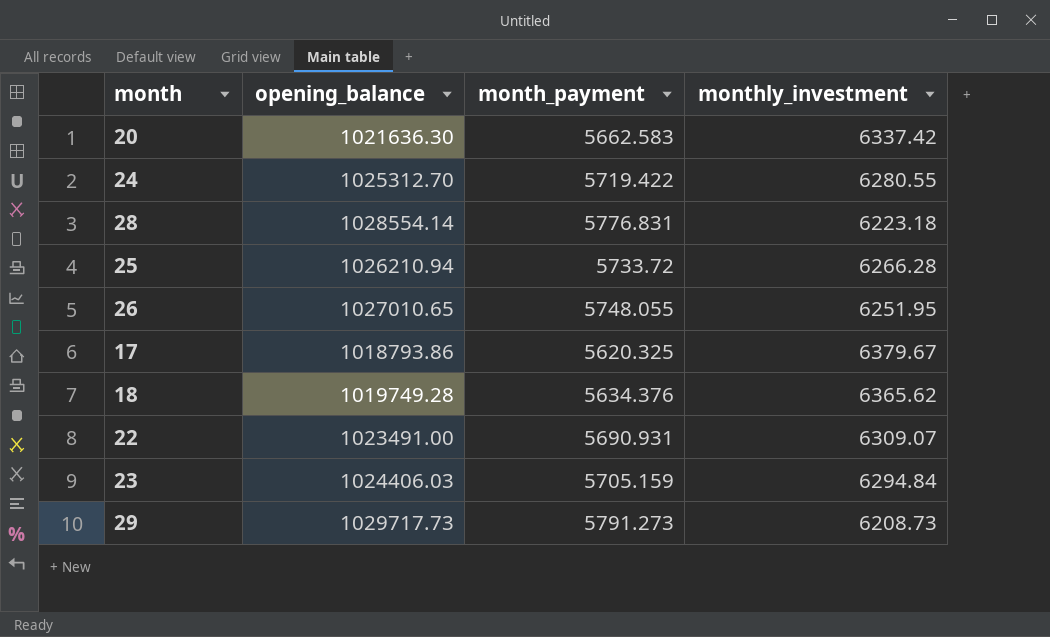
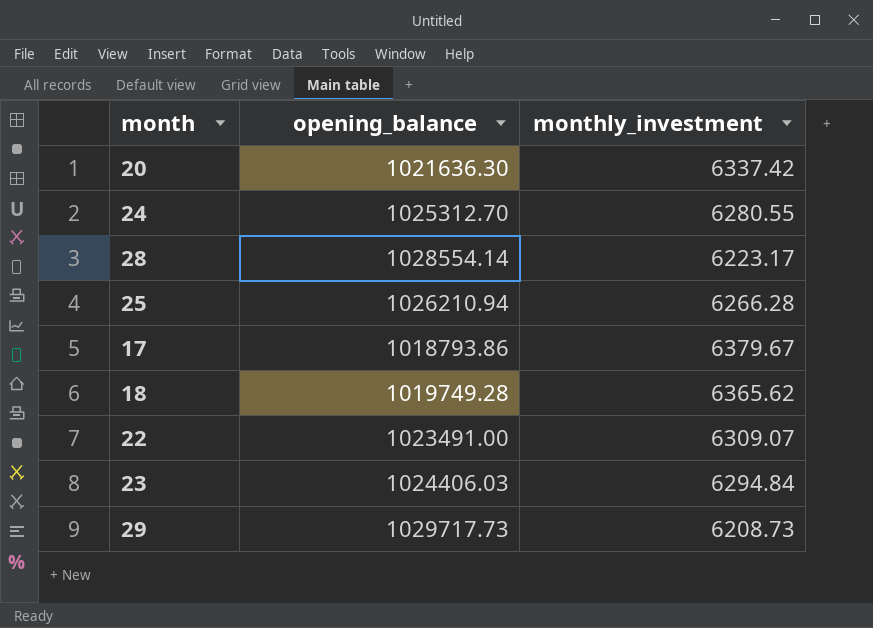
column month_payment | position: 3 -> none
row 26: 1027010.65 | 5748.055 | 6251.95 -> none
28 | monthly_investment: 6223.18 -> 6223.17

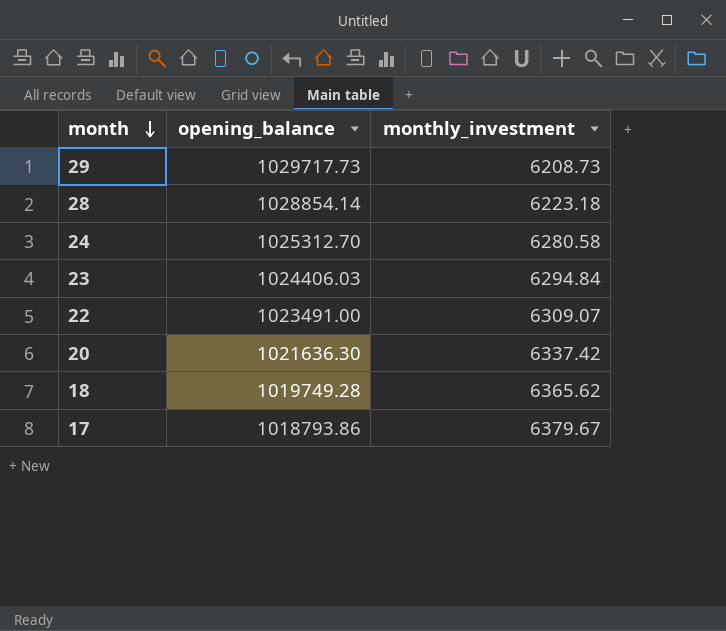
row order: none -> month descending
row 25: 1026210.94 | 6266.28 -> none
28 | opening_balance: 1028554.14 -> 1028854.14
28 | monthly_investment: 6223.17 -> 6223.18
24 | monthly_investment: 6280.55 -> 6280.58

